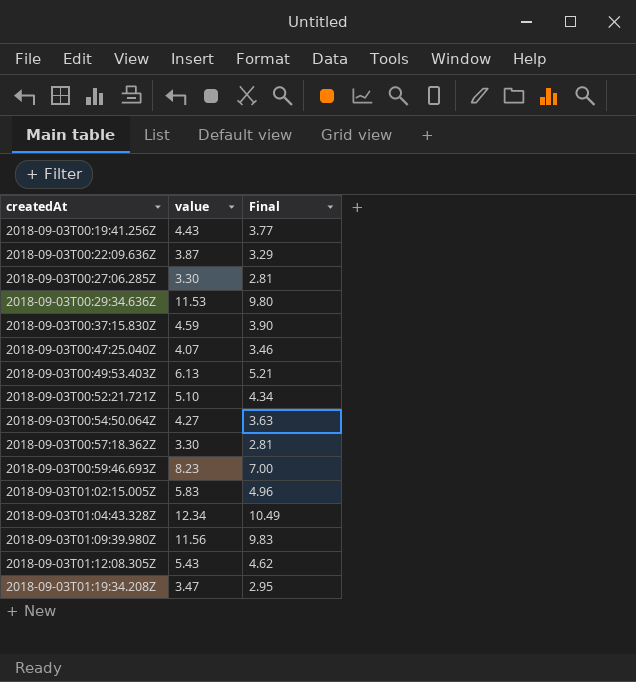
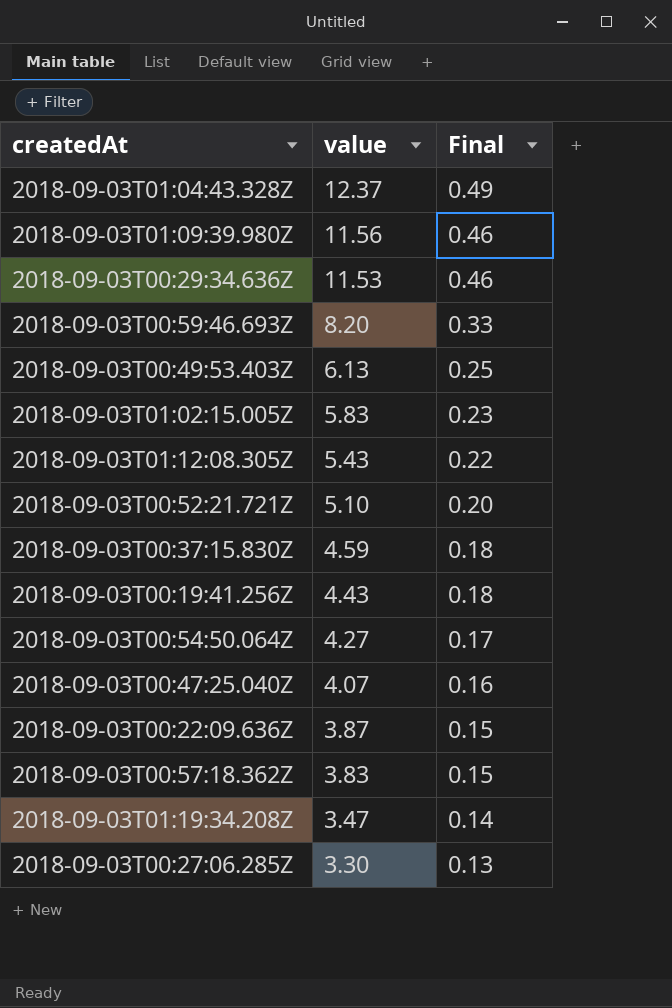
row order: createdAt ascending -> value descending
column Final | formula: [value] * 0.85 -> [value] * 0.04
2018-09-03T01:04:43.328Z | value: 12.34 -> 12.37
2018-09-03T00:59:46.693Z | value: 8.23 -> 8.20
2018-09-03T00:57:18.362Z | value: 3.30 -> 3.83

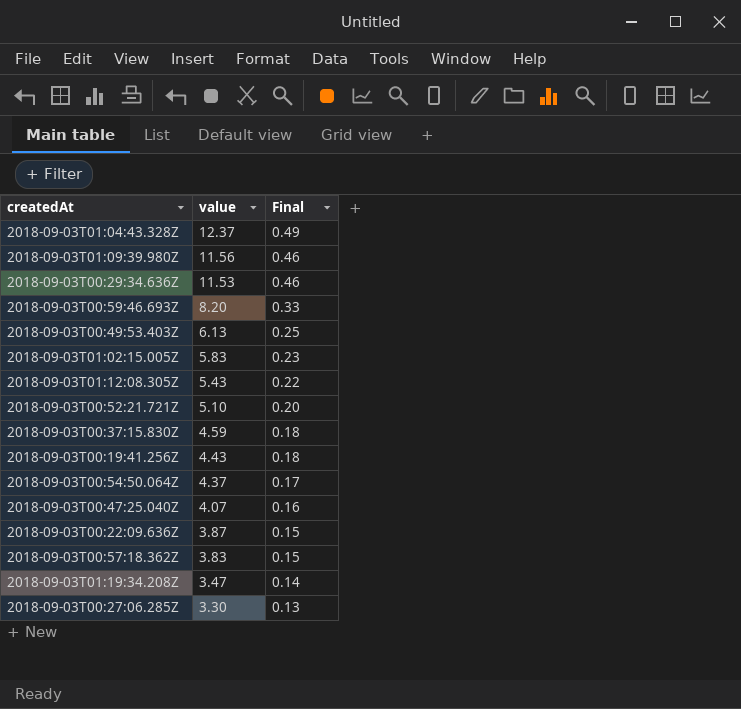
2018-09-03T00:54:50.064Z | value: 4.27 -> 4.37

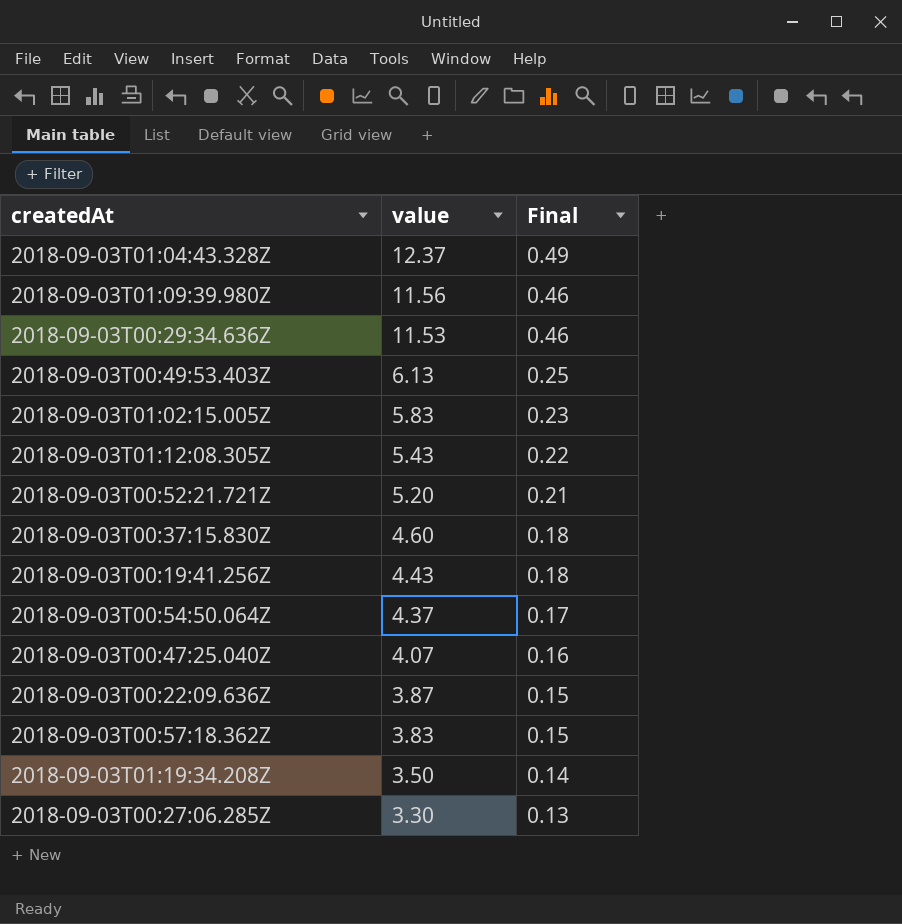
row 2018-09-03T00:59:46.693Z: 8.20 | 0.33 -> none
2018-09-03T00:52:21.721Z | value: 5.10 -> 5.20
2018-09-03T00:52:21.721Z | Final: 0.20 -> 0.21
2018-09-03T00:37:15.830Z | value: 4.59 -> 4.60
2018-09-03T01:19:34.208Z | value: 3.47 -> 3.50

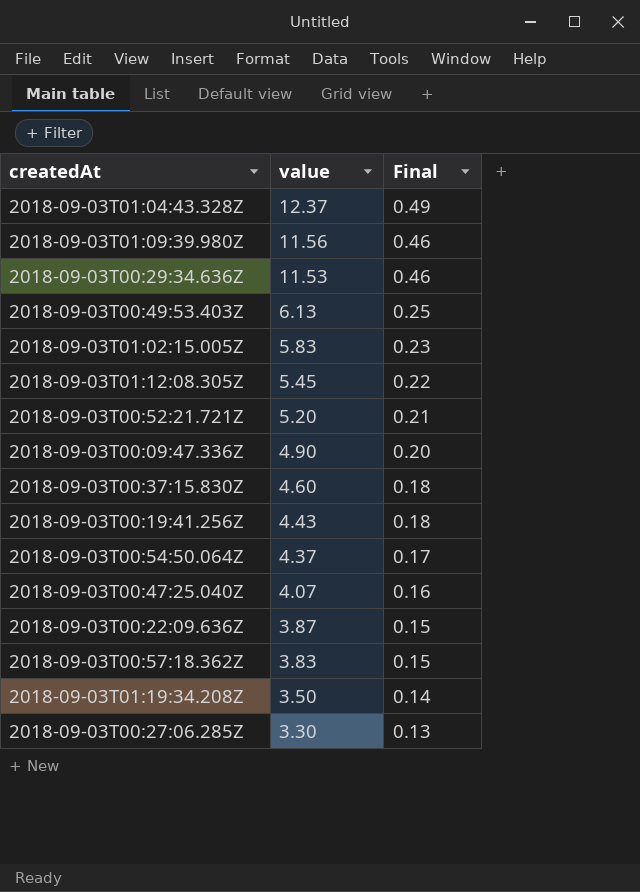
2018-09-03T01:12:08.305Z | value: 5.43 -> 5.45
row 2018-09-03T00:09:47.336Z: none -> 4.90 | 0.20

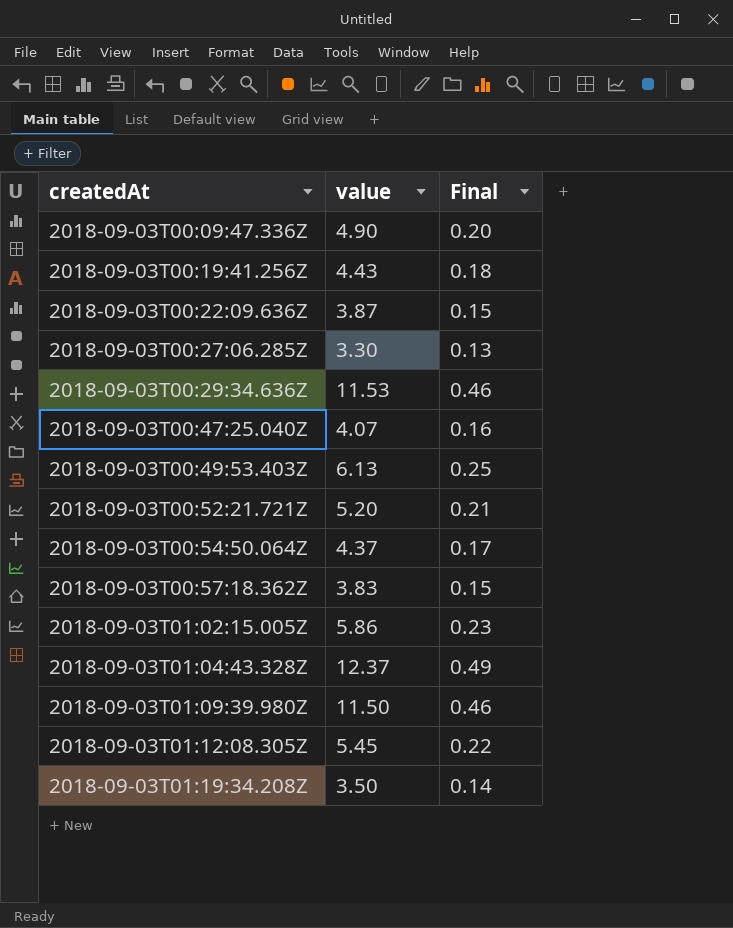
row order: value descending -> createdAt ascending
row 2018-09-03T00:37:15.830Z: 4.60 | 0.18 -> none
2018-09-03T01:02:15.005Z | value: 5.83 -> 5.86
2018-09-03T01:09:39.980Z | value: 11.56 -> 11.50

